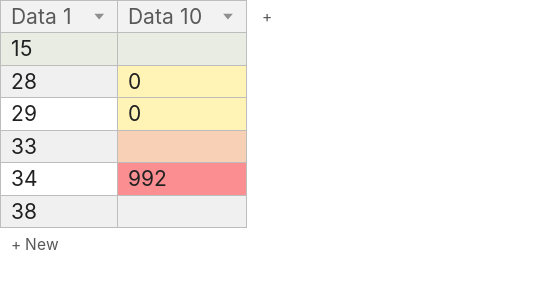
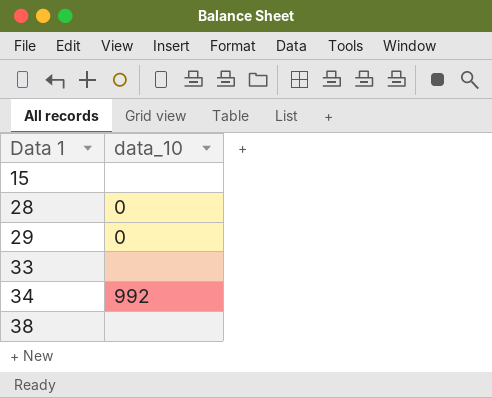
column name: Data 10 -> data_10

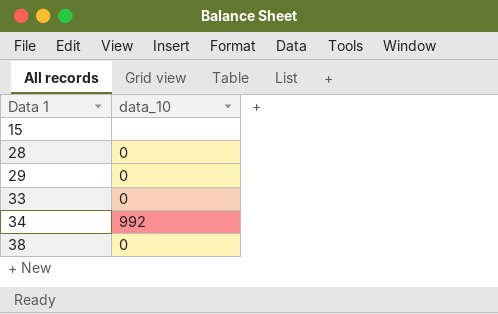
33 | data_10: none -> 0
38 | data_10: none -> 0

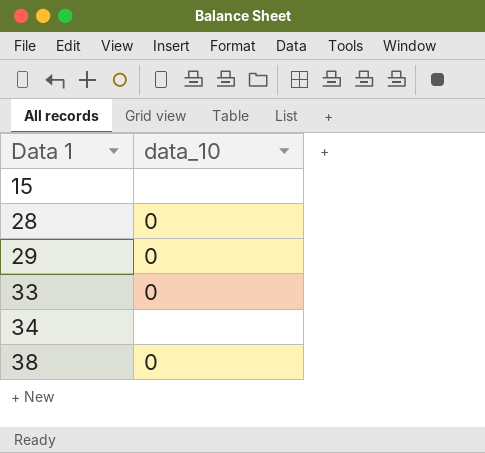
34 | data_10: 992 -> none

